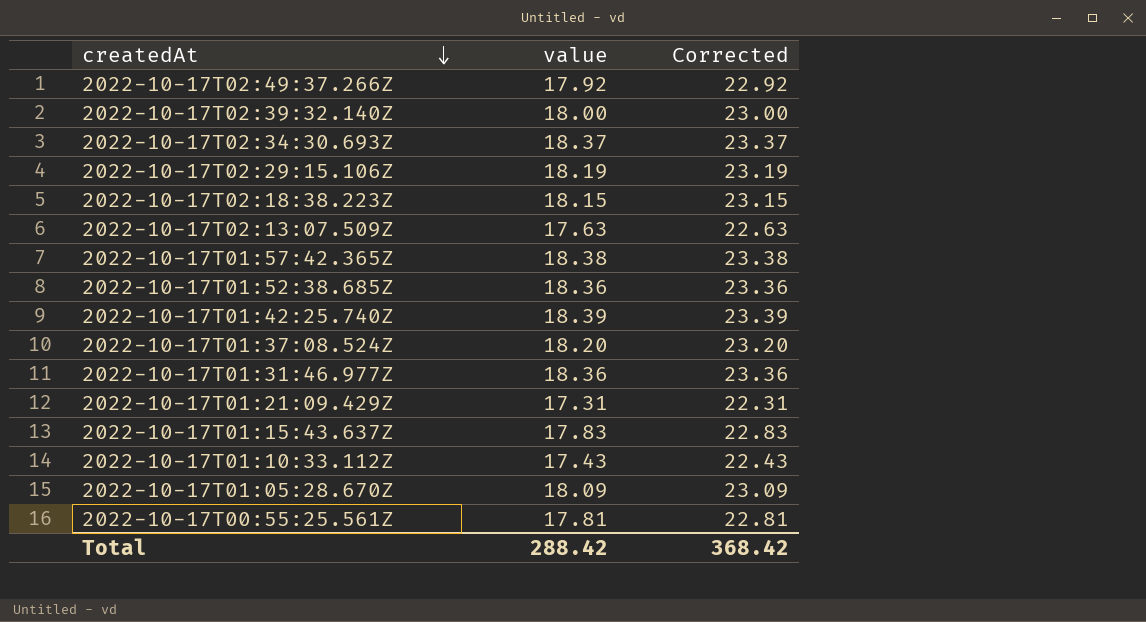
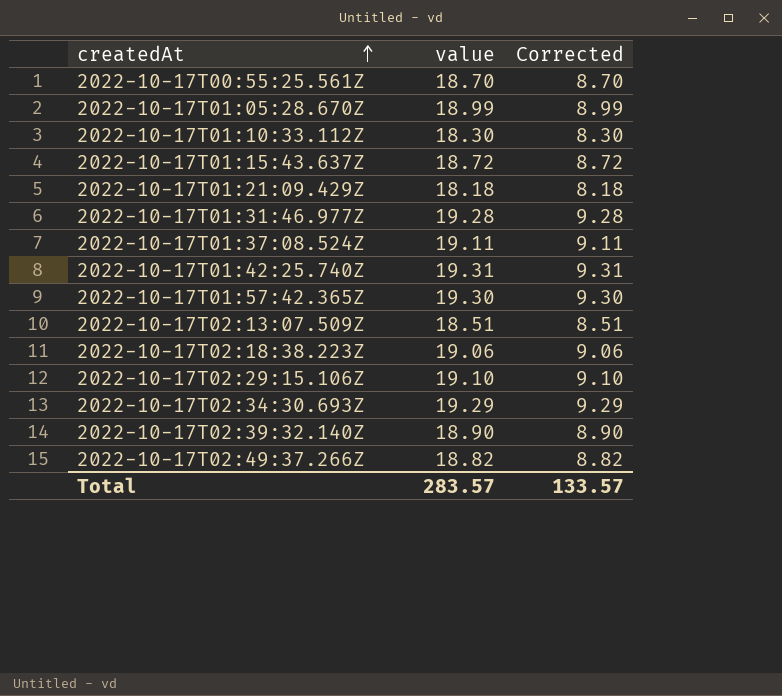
row order: createdAt descending -> createdAt ascending
column Corrected | formula: [value] + 5 -> [value] - 10
row 2022-10-17T01:52:38.685Z: 18.36 | 23.36 -> none
2022-10-17T00:55:25.561Z | value: 17.81 -> 18.70
2022-10-17T01:05:28.670Z | value: 18.09 -> 18.99
2022-10-17T01:10:33.112Z | value: 17.43 -> 18.30
2022-10-17T01:15:43.637Z | value: 17.83 -> 18.72
2022-10-17T01:21:09.429Z | value: 17.31 -> 18.18
2022-10-17T01:31:46.977Z | value: 18.36 -> 19.28
2022-10-17T01:37:08.524Z | value: 18.20 -> 19.11
2022-10-17T01:42:25.740Z | value: 18.39 -> 19.31
2022-10-17T01:57:42.365Z | value: 18.38 -> 19.30
2022-10-17T02:13:07.509Z | value: 17.63 -> 18.51
2022-10-17T02:18:38.223Z | value: 18.15 -> 19.06
2022-10-17T02:29:15.106Z | value: 18.19 -> 19.10
2022-10-17T02:34:30.693Z | value: 18.37 -> 19.29
2022-10-17T02:39:32.140Z | value: 18.00 -> 18.90
2022-10-17T02:49:37.266Z | value: 17.92 -> 18.82
Total | value: 288.42 -> 283.57
Total | Corrected: 368.42 -> 133.57

